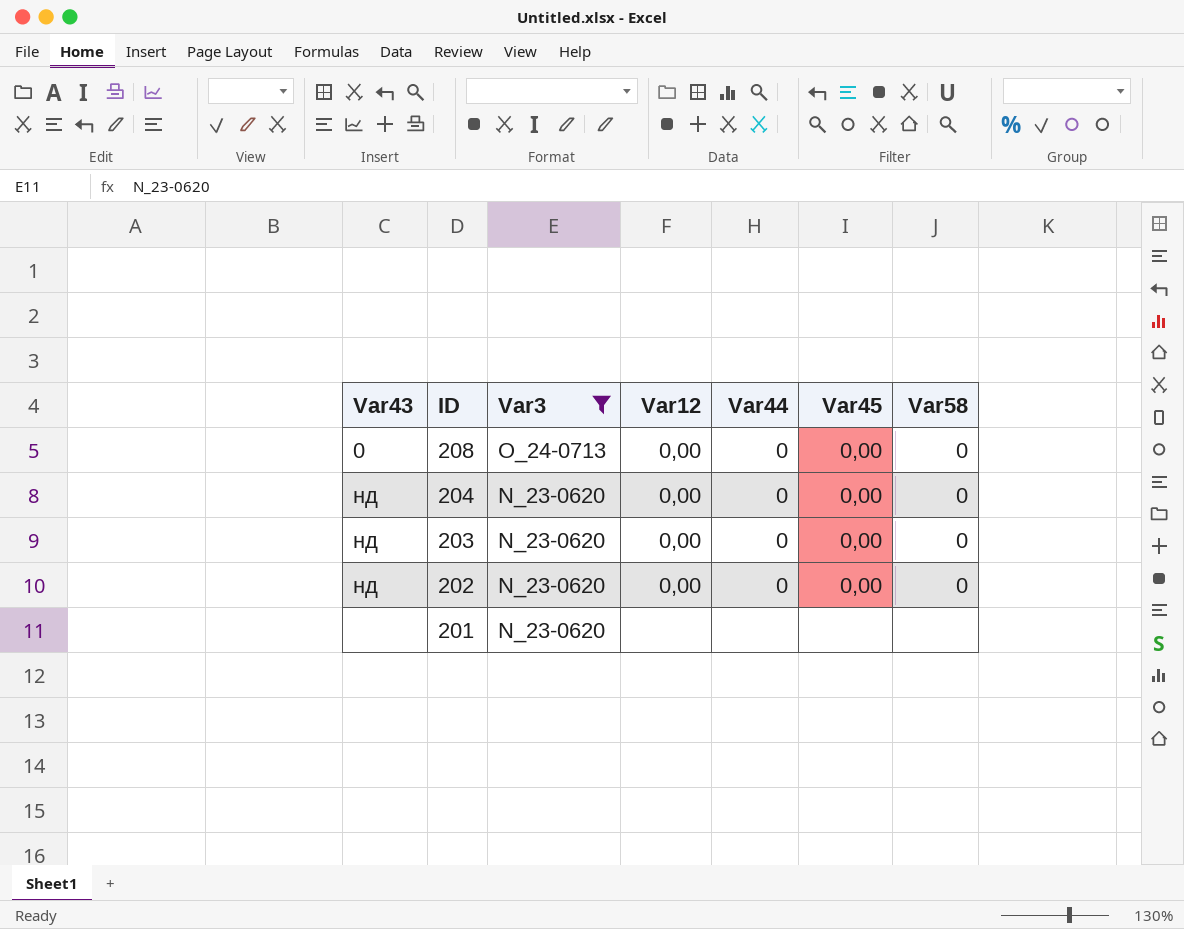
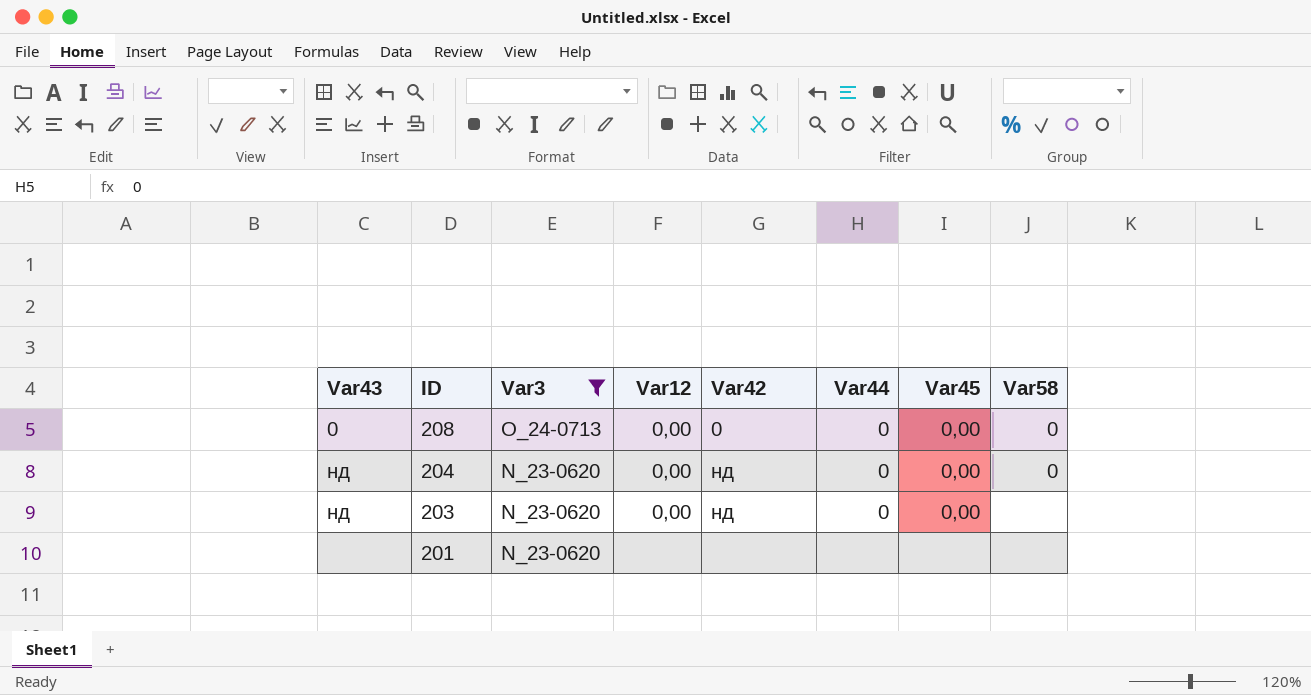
column Var42 | position: none -> 5
row 202: нд | N_23-0620 | 0,00 | 0 | 0,00 | 0 -> none
203 | Var58: 0 -> none

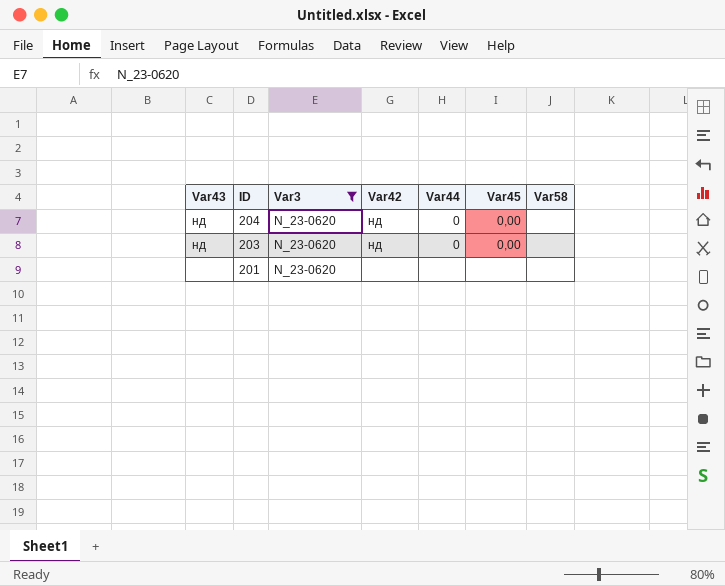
column Var12 | position: 4 -> none
row 208: 0 | O_24-0713 | 0,00 | 0 | 0 | 0,00 | 0 -> none
204 | Var58: 0 -> none

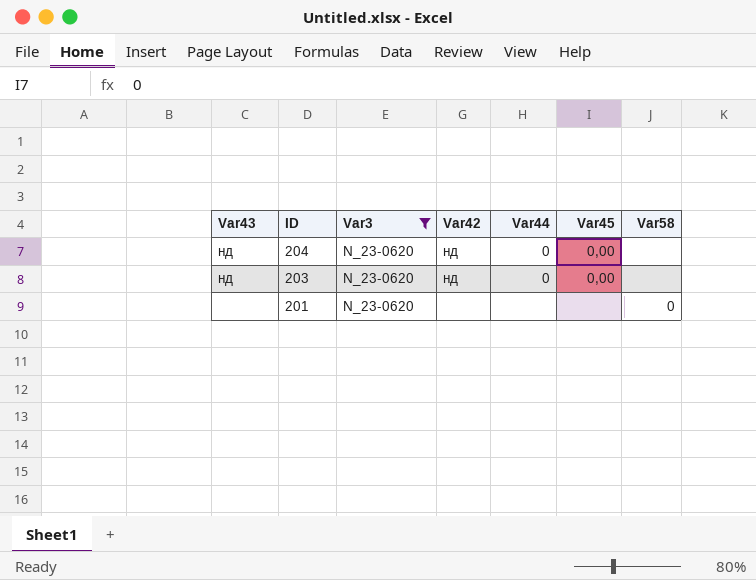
201 | Var58: none -> 0

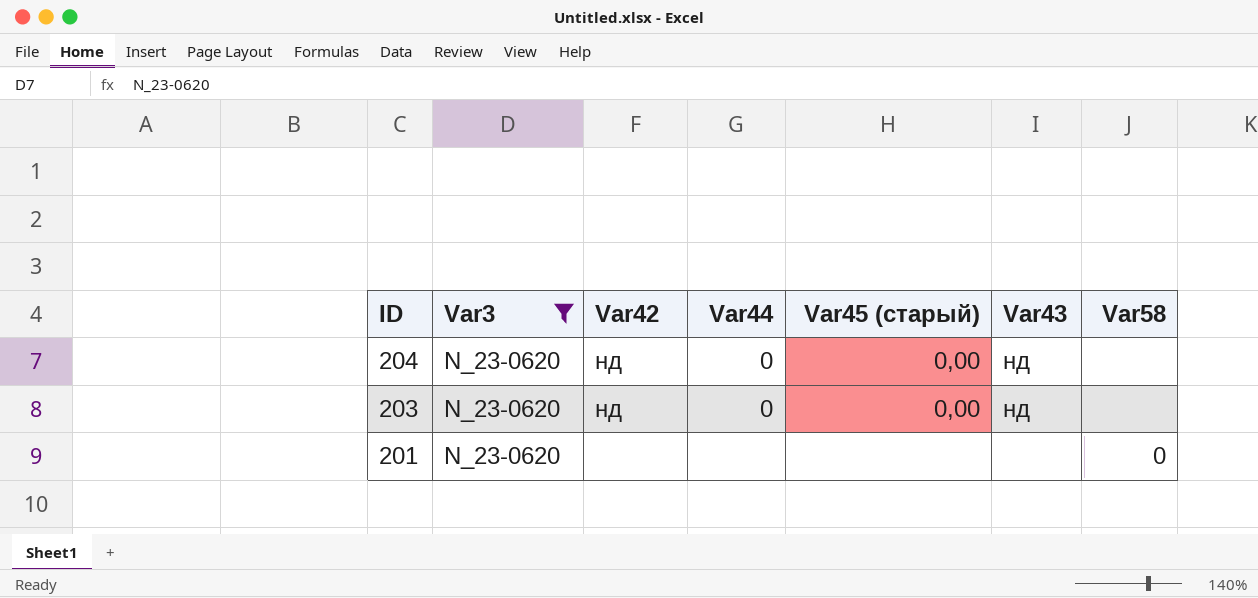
column name: Var45 -> Var45 (старый)
column Var43 | position: 1 -> 6

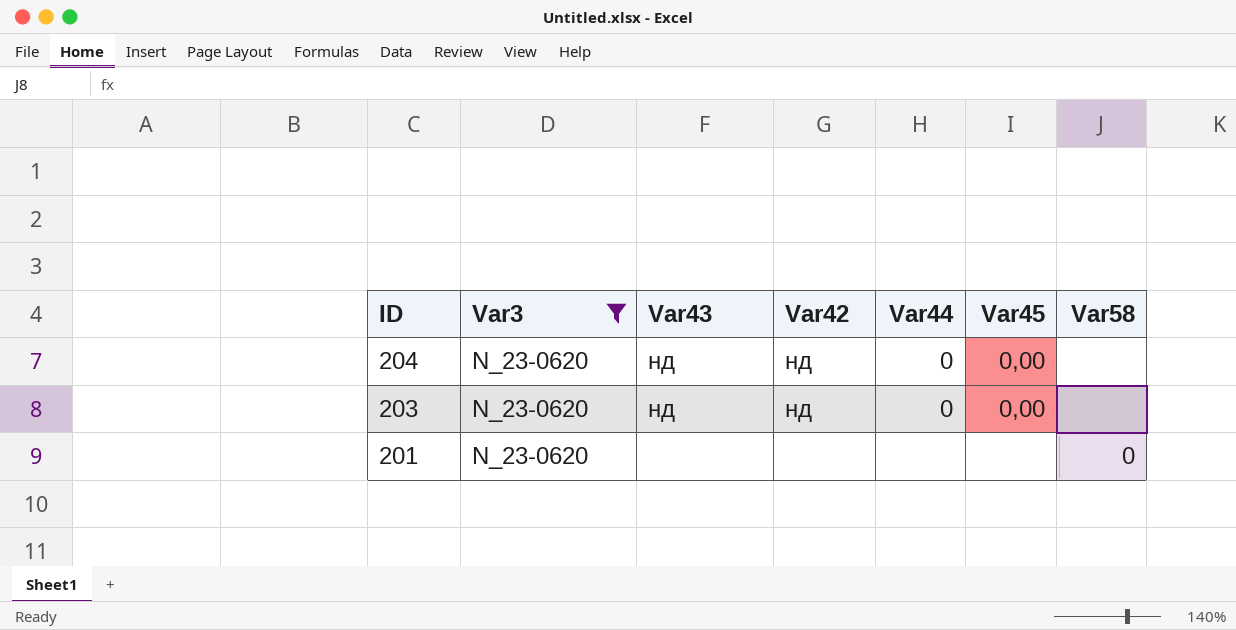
column Var43 | position: 6 -> 3
column name: Var45 (старый) -> Var45

